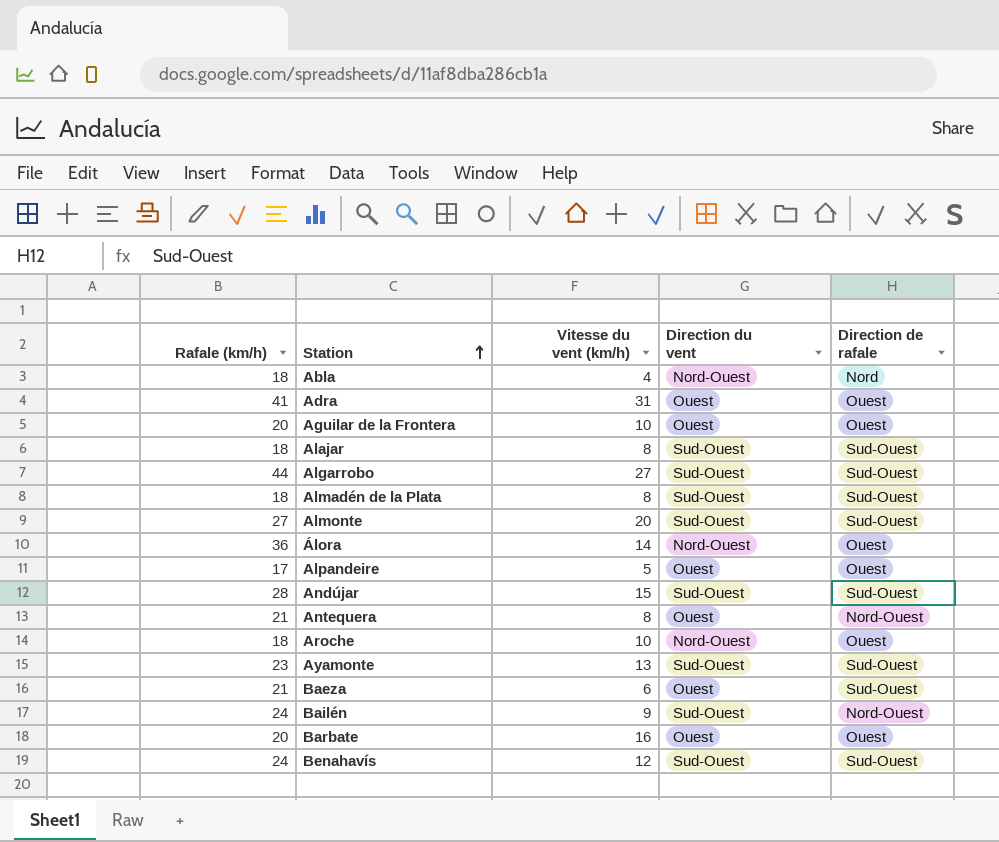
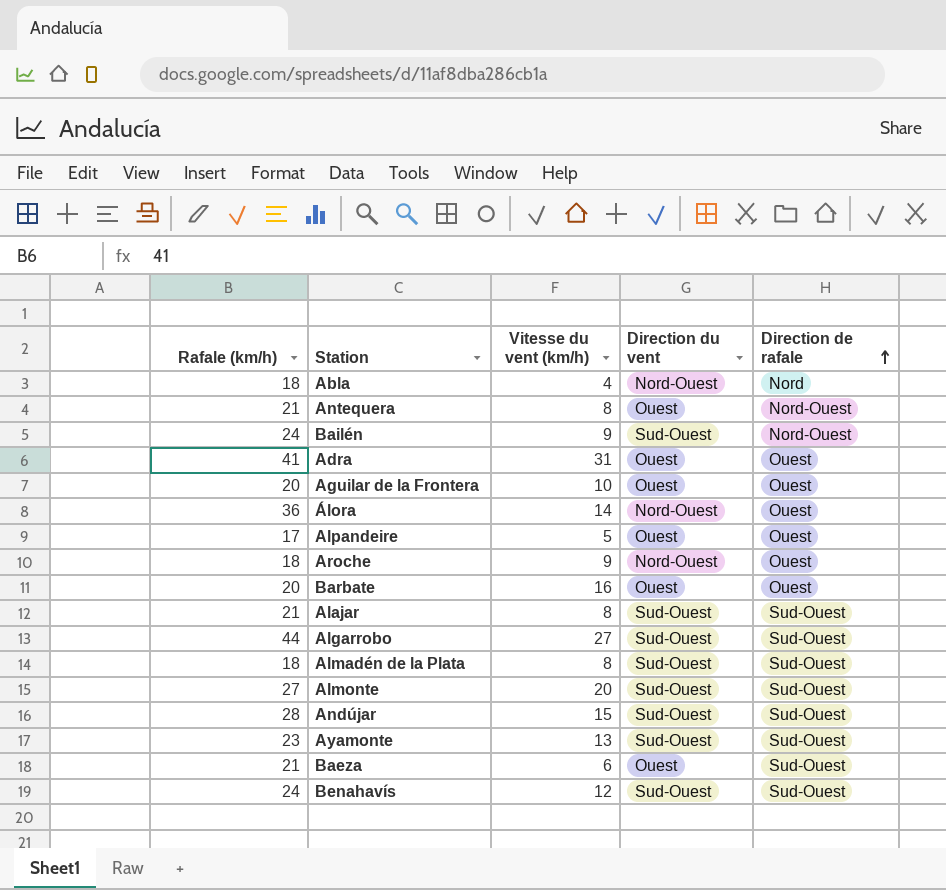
row order: Station ascending -> Direction de rafale ascending
Aroche | Vitesse du vent (km/h): 10 -> 9
Alajar | Rafale (km/h): 18 -> 21

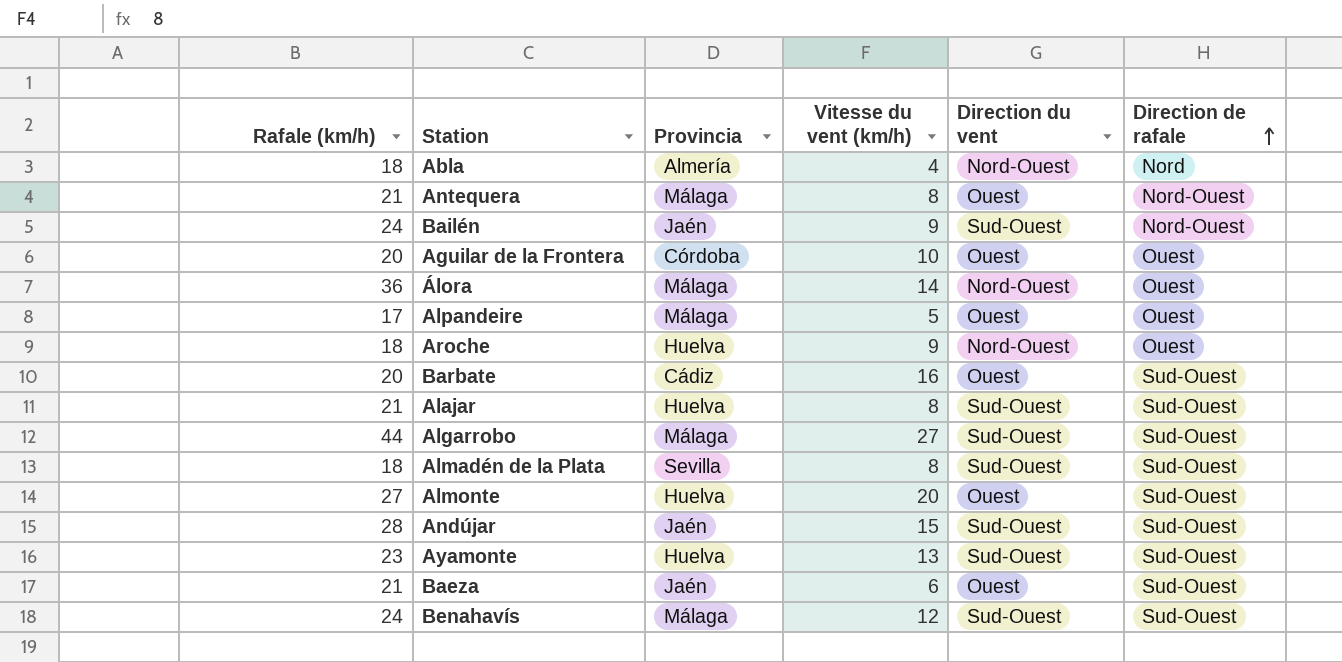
column Provincia | position: none -> 3
row Adra: 41 | 31 | Ouest | Ouest -> none
Barbate | Direction de rafale: Ouest -> Sud-Ouest
Almonte | Direction du vent: Sud-Ouest -> Ouest

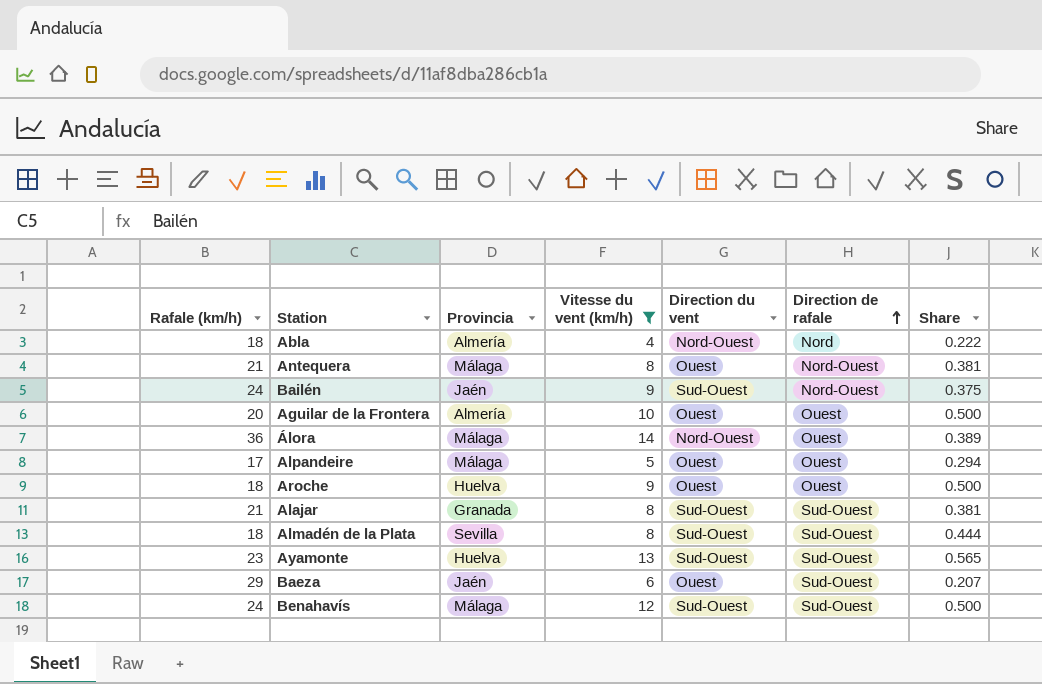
filter: none -> Vitesse du vent (km/h) <= 14
column Share | formula: none -> [Vitesse du vent (km/h)] / [Rafale (km/h)]
Aguilar de la Frontera | Provincia: Córdoba -> Almería
Aroche | Direction du vent: Nord-Ouest -> Ouest
Alajar | Provincia: Huelva -> Granada
Baeza | Rafale (km/h): 21 -> 29

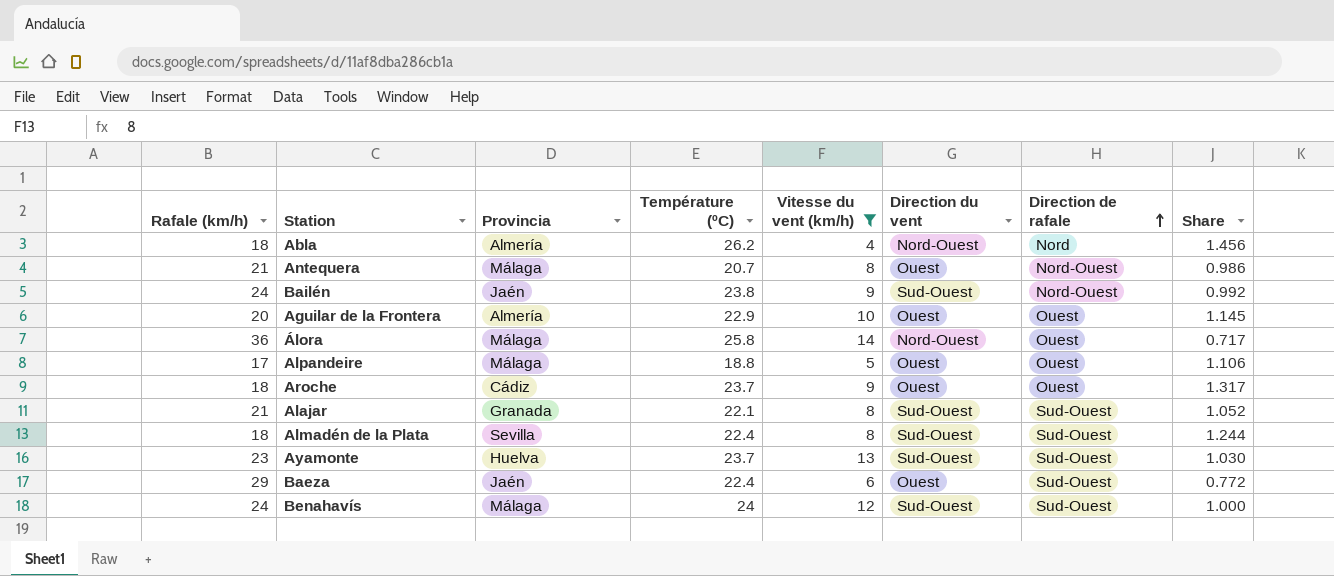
column Température (ºC) | position: none -> 4
column Share | formula: [Vitesse du vent (km/h)] / [Rafale (km/h)] -> [Température (ºC)] / [Rafale (km/h)]
Aroche | Provincia: Huelva -> Cádiz

